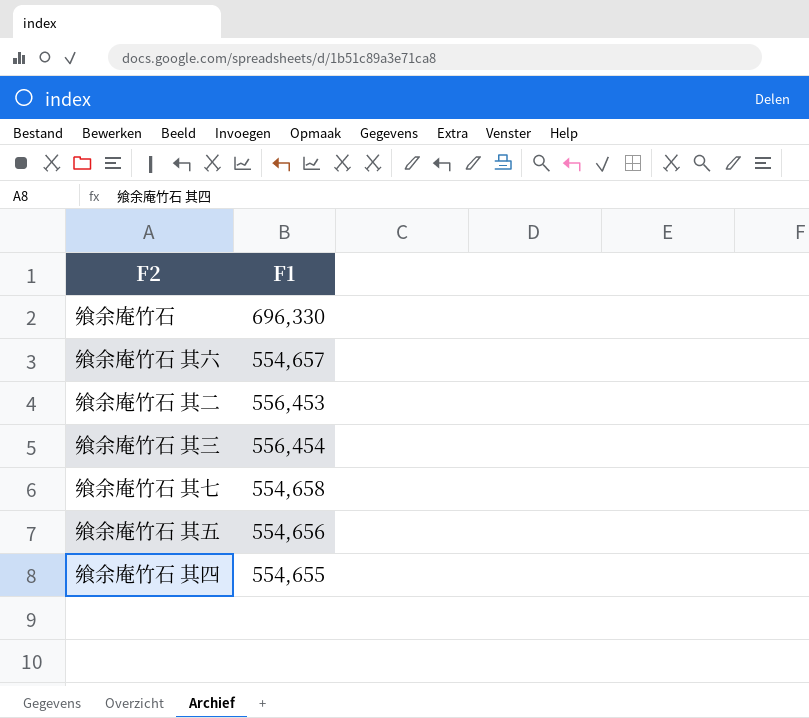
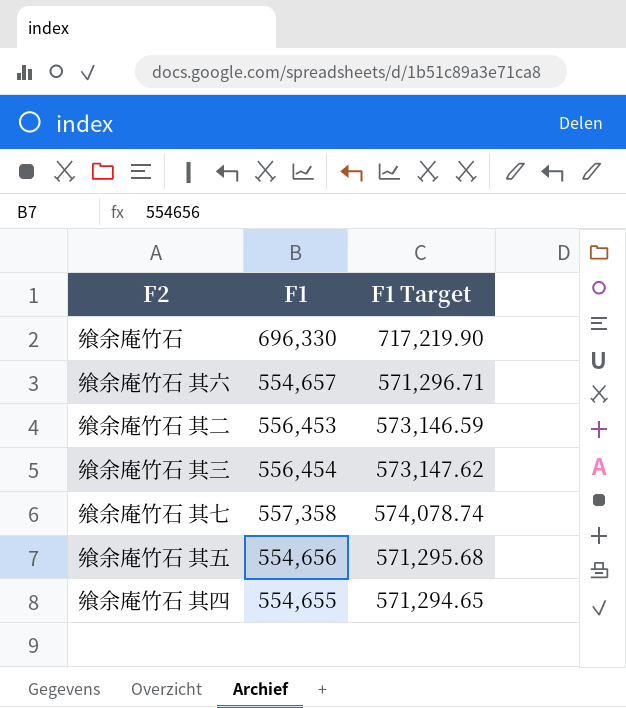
column F1 Target | formula: none -> [F1] * 1.03
飨余庵竹石 其七 | F1: 554,658 -> 557,358

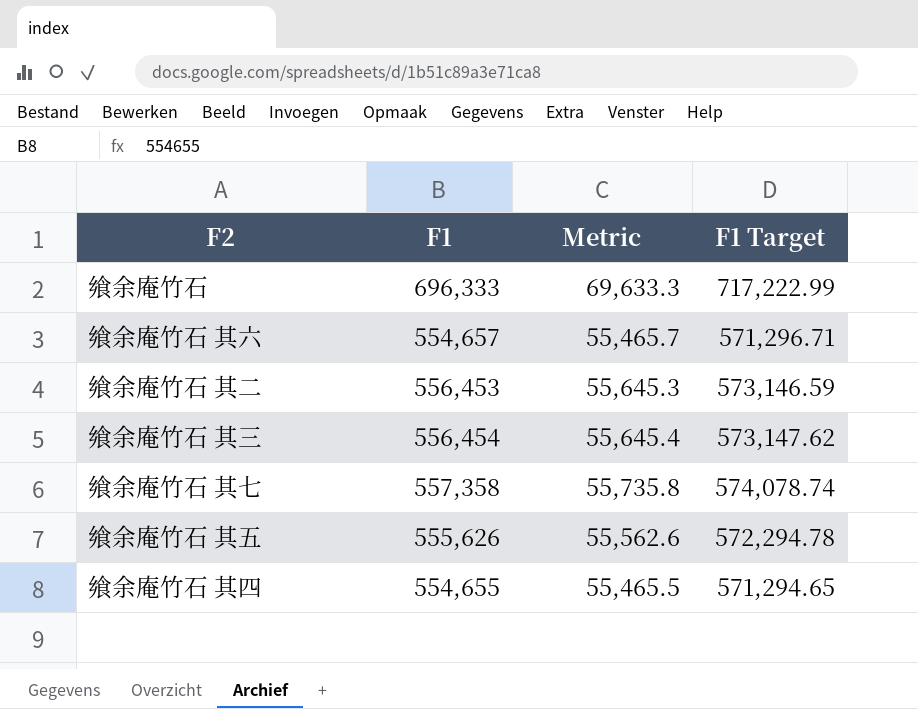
column Metric | formula: none -> [F1] * 0.1
飨余庵竹石 | F1: 696,330 -> 696,333
飨余庵竹石 | F1 Target: 717,219.90 -> 717,222.99
飨余庵竹石 其五 | F1: 554,656 -> 555,626
飨余庵竹石 其五 | F1 Target: 571,295.68 -> 572,294.78

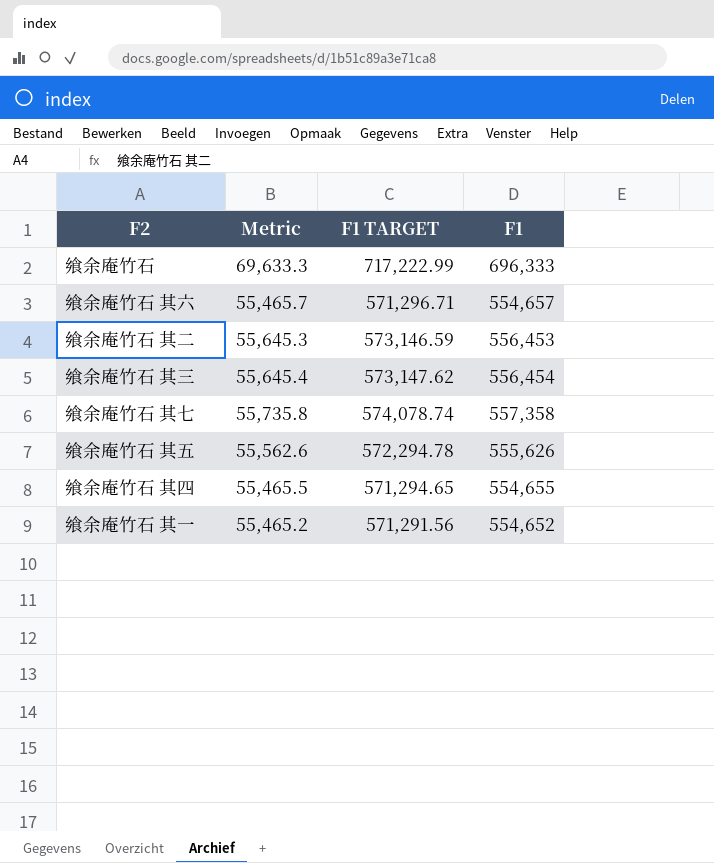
column name: F1 Target -> F1 TARGET
column F1 | position: 2 -> 4
row 飨余庵竹石 其一: none -> 55,465.2 | 571,291.56 | 554,652

